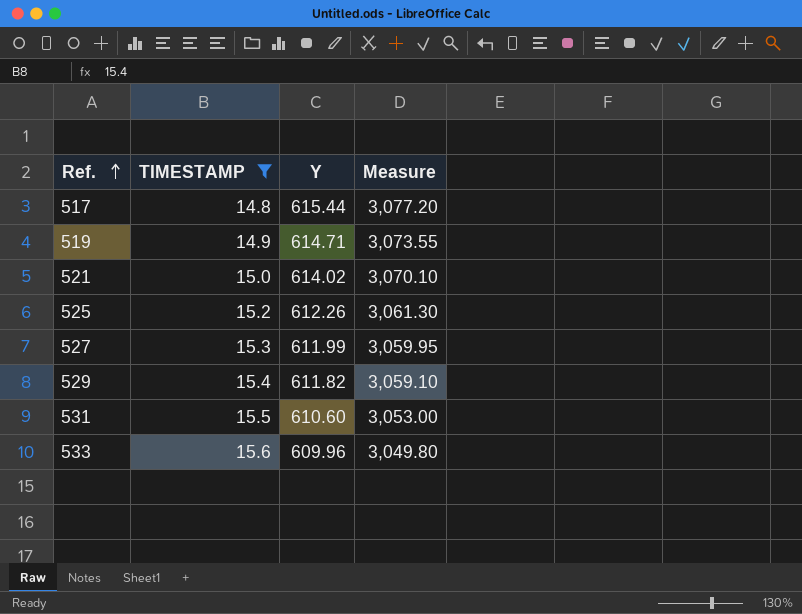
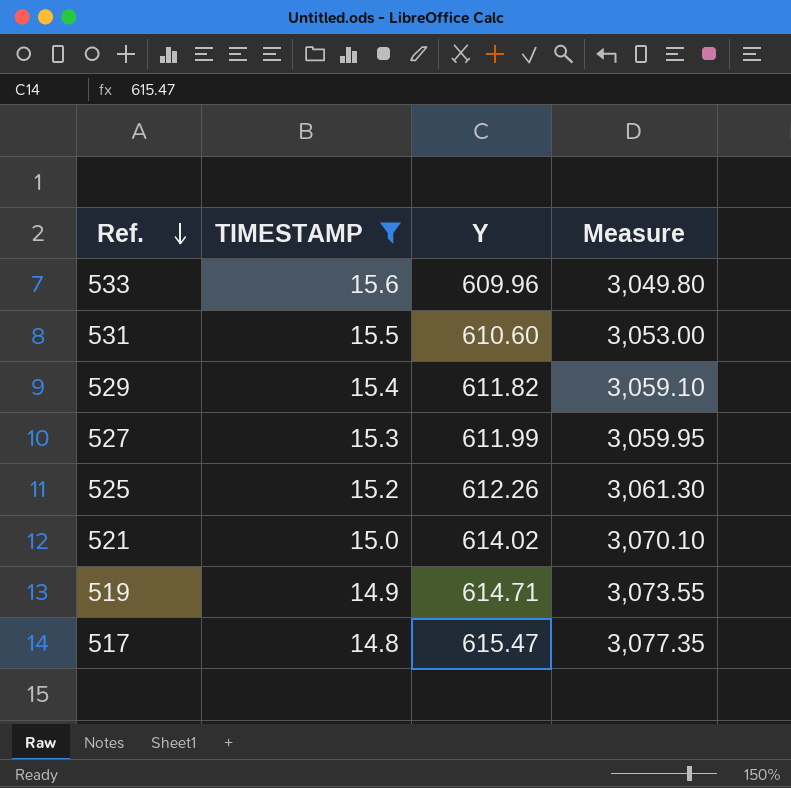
row order: Ref. ascending -> Ref. descending
517 | Y: 615.44 -> 615.47
517 | Measure: 3,077.20 -> 3,077.35

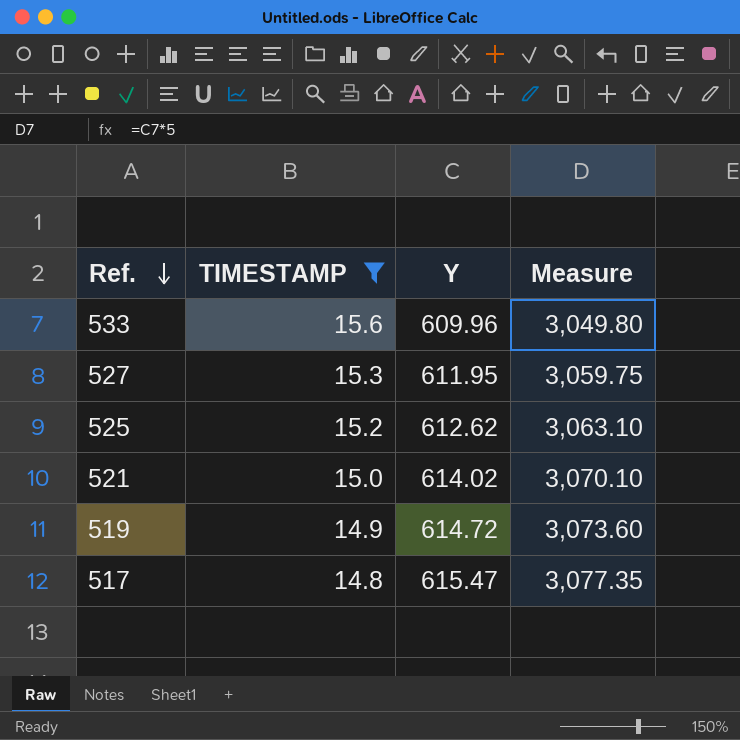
row 531: 15.5 | 610.60 | 3,053.00 -> none
row 529: 15.4 | 611.82 | 3,059.10 -> none
527 | Y: 611.99 -> 611.95
527 | Measure: 3,059.95 -> 3,059.75
525 | Y: 612.26 -> 612.62
525 | Measure: 3,061.30 -> 3,063.10
519 | Y: 614.71 -> 614.72
519 | Measure: 3,073.55 -> 3,073.60

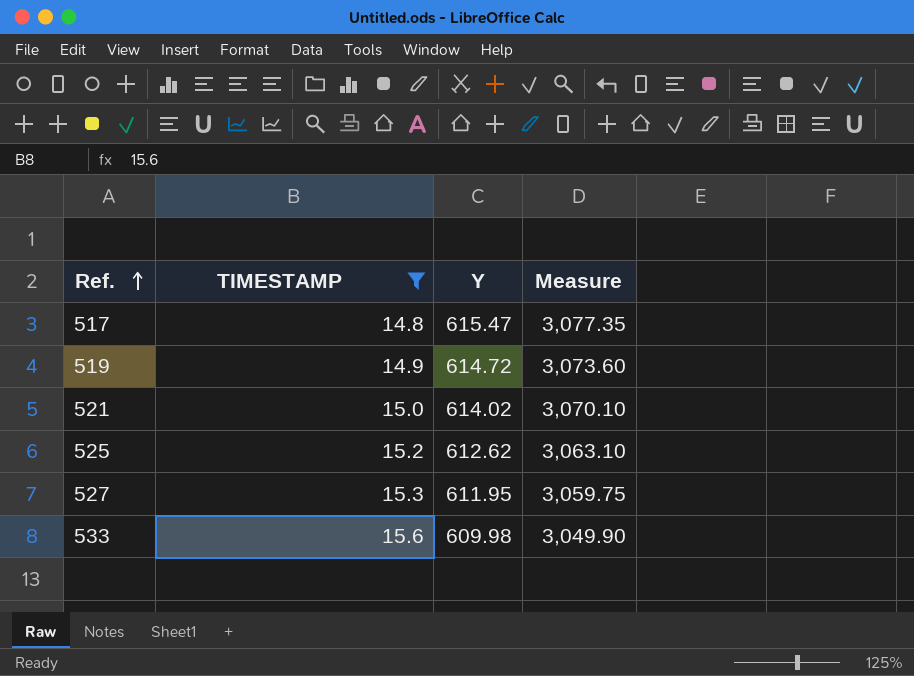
row order: Ref. descending -> Ref. ascending
533 | Y: 609.96 -> 609.98
533 | Measure: 3,049.80 -> 3,049.90

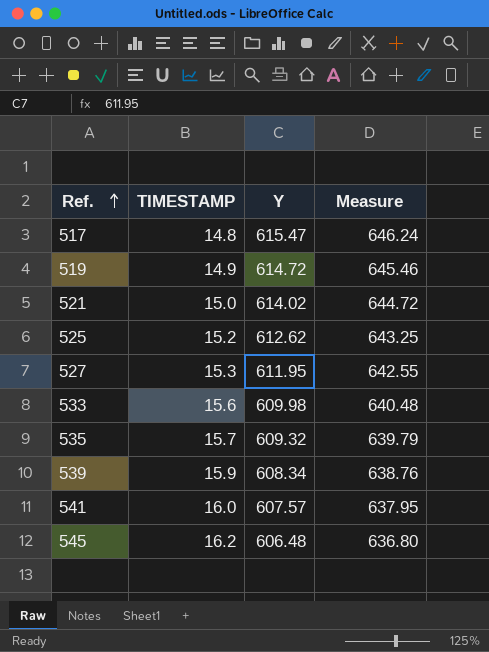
filter: TIMESTAMP <= 15.6 -> none
column Measure | formula: [Y] * 5 -> [Y] * 1.05

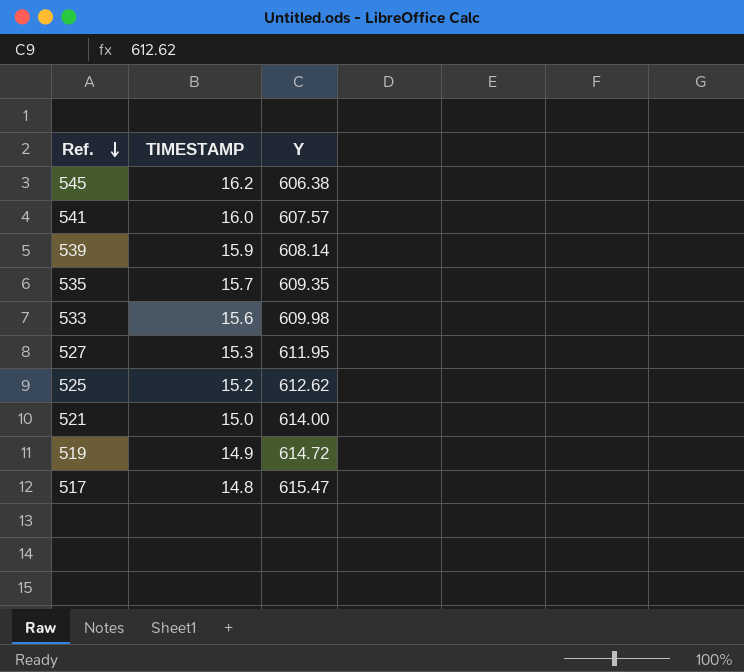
row order: Ref. ascending -> Ref. descending
column Measure | formula: [Y] * 1.05 -> none
545 | Y: 606.48 -> 606.38
539 | Y: 608.34 -> 608.14
535 | Y: 609.32 -> 609.35
521 | Y: 614.02 -> 614.00

